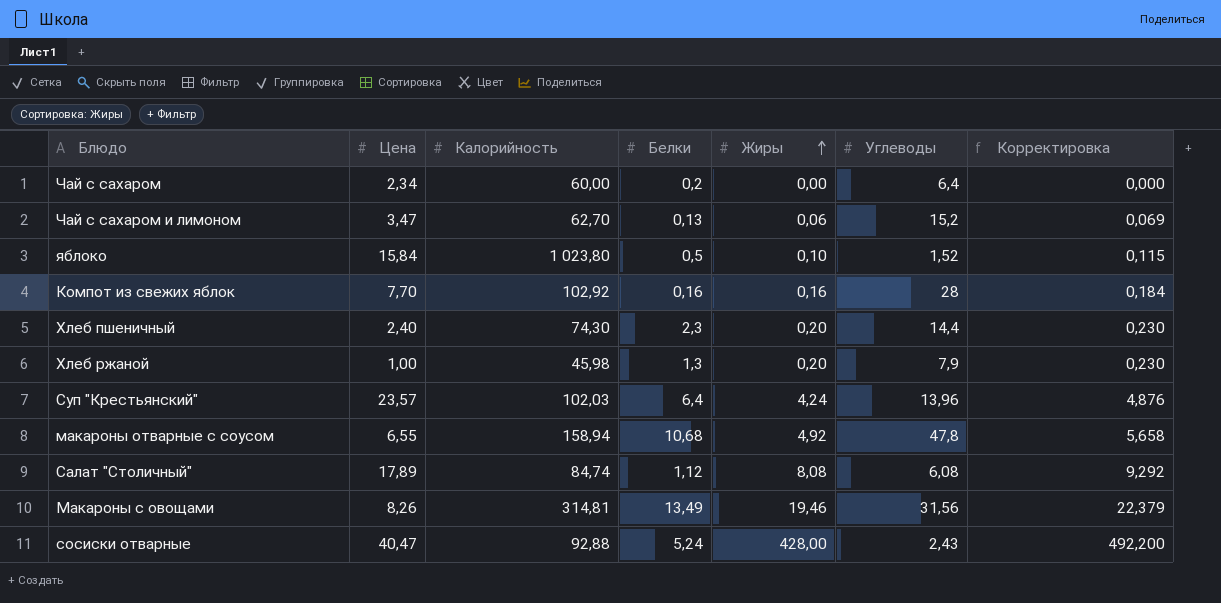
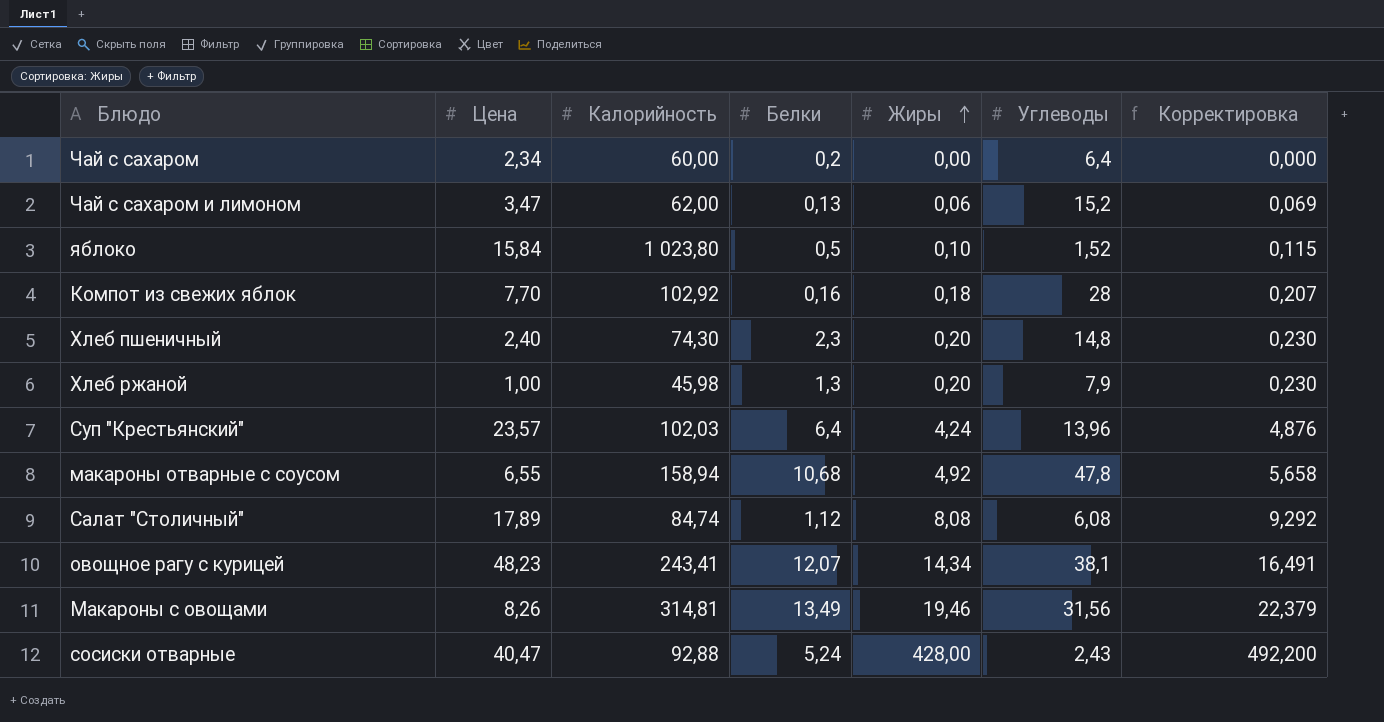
Чай с сахаром и лимоном | Калорийность: 62,70 -> 62,00
Компот из свежих яблок | Жиры: 0,16 -> 0,18
Компот из свежих яблок | Корректировка: 0,184 -> 0,207
Хлеб пшеничный | Углеводы: 14,4 -> 14,8
row овощное рагу с курицей: none -> 48,23 | 243,41 | 12,07 | 14,34 | 38,1 | 16,491

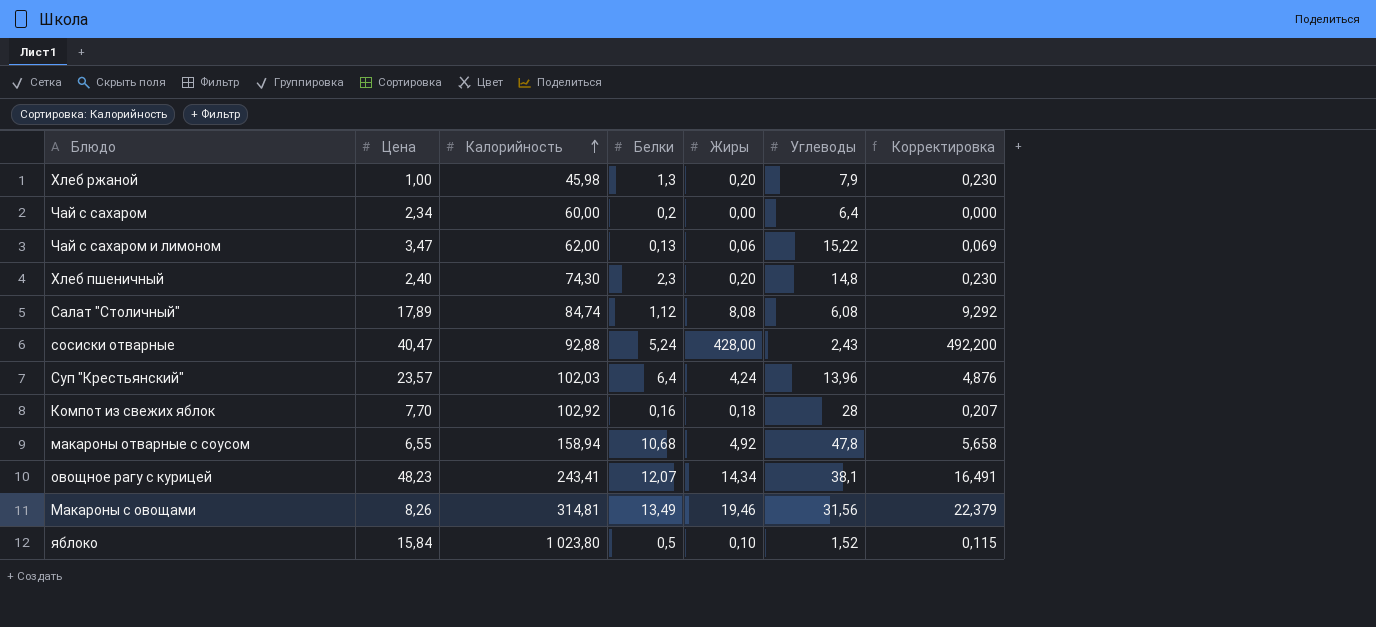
row order: Жиры ascending -> Калорийность ascending
Чай с сахаром и лимоном | Углеводы: 15,2 -> 15,22

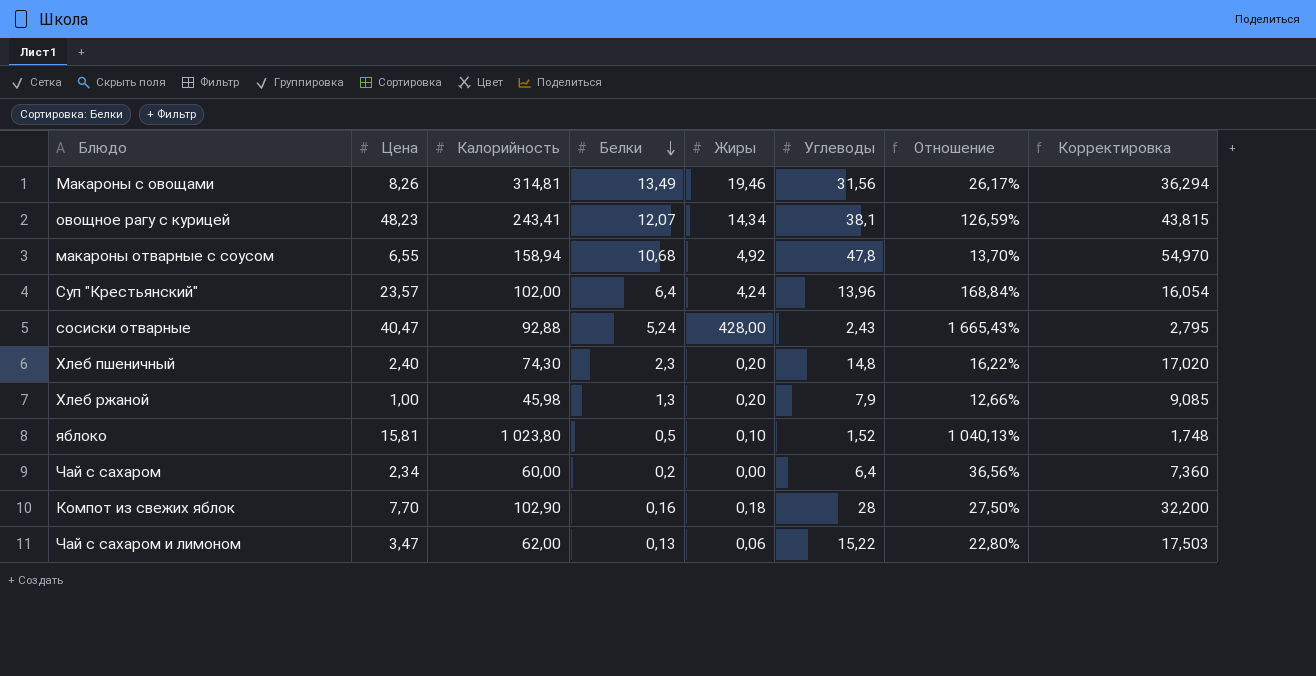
row order: Калорийность ascending -> Белки descending
column Отношение | formula: none -> [Цена] / [Углеводы]
column Корректировка | formula: [Жиры] * 1,15 -> [Углеводы] * 1,15
row Салат "Столичный": 17,89 | 84,74 | 1,12 | 8,08 | 6,08 | 9,292 -> none
Суп "Крестьянский" | Калорийность: 102,03 -> 102,00
яблоко | Цена: 15,84 -> 15,81
Компот из свежих яблок | Калорийность: 102,92 -> 102,90

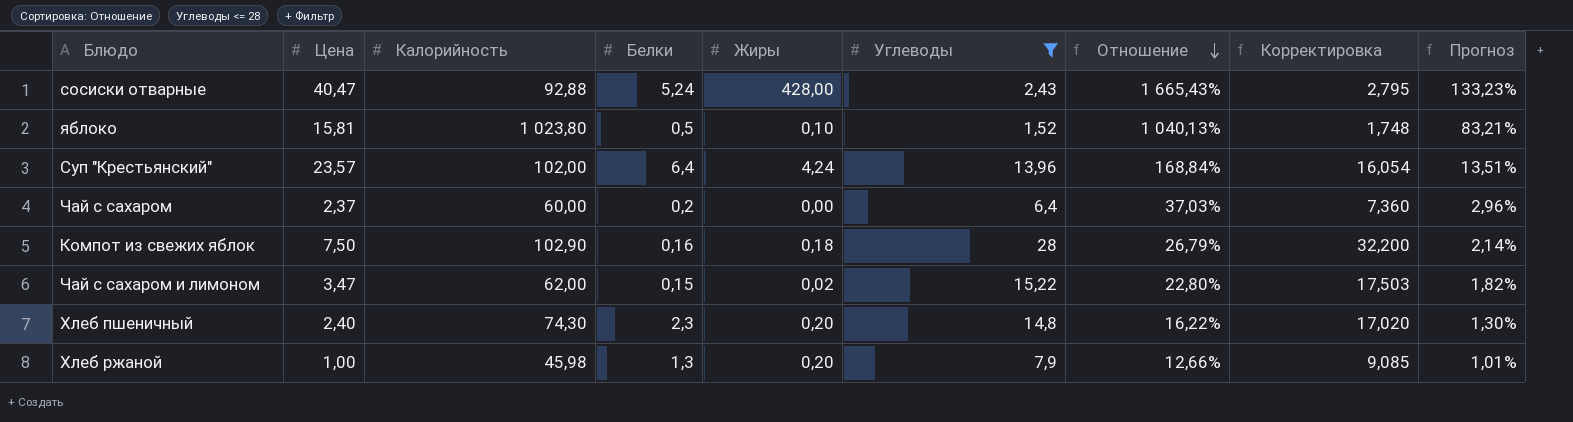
filter: none -> Углеводы <= 28
row order: Белки descending -> Отношение descending
column Прогноз | formula: none -> [Отношение] * 0,08
Чай с сахаром | Цена: 2,34 -> 2,37
Чай с сахаром | Отношение: 36,56% -> 37,03%
Компот из свежих яблок | Цена: 7,70 -> 7,50
Компот из свежих яблок | Отношение: 27,50% -> 26,79%
Чай с сахаром и лимоном | Белки: 0,13 -> 0,15
Чай с сахаром и лимоном | Жиры: 0,06 -> 0,02

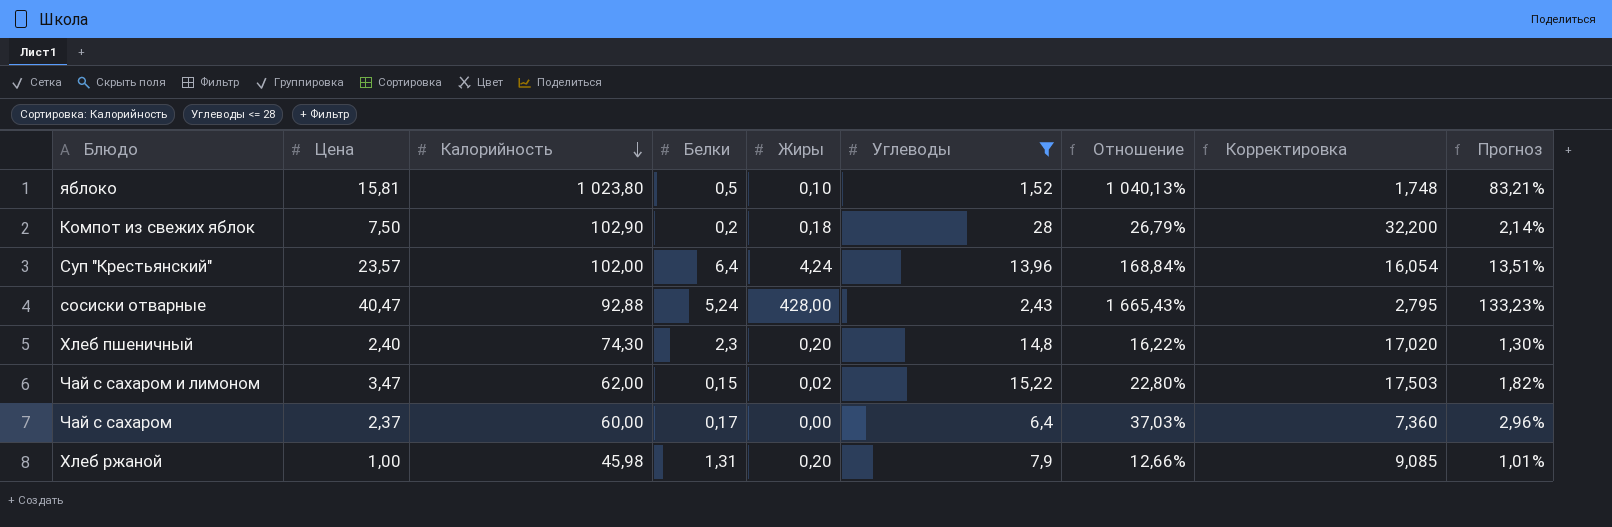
row order: Отношение descending -> Калорийность descending
Компот из свежих яблок | Белки: 0,16 -> 0,2
Чай с сахаром | Белки: 0,2 -> 0,17
Хлеб ржаной | Белки: 1,3 -> 1,31

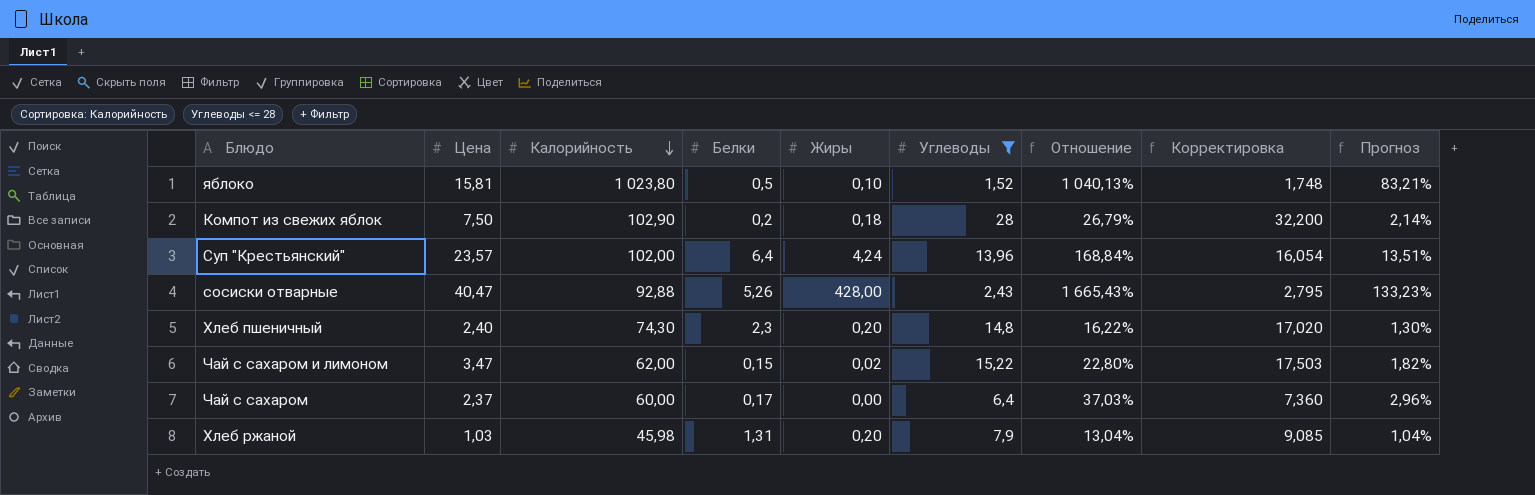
сосиски отварные | Белки: 5,24 -> 5,26
Хлеб ржаной | Цена: 1,00 -> 1,03
Хлеб ржаной | Отношение: 12,66% -> 13,04%
Хлеб ржаной | Прогноз: 1,01% -> 1,04%

